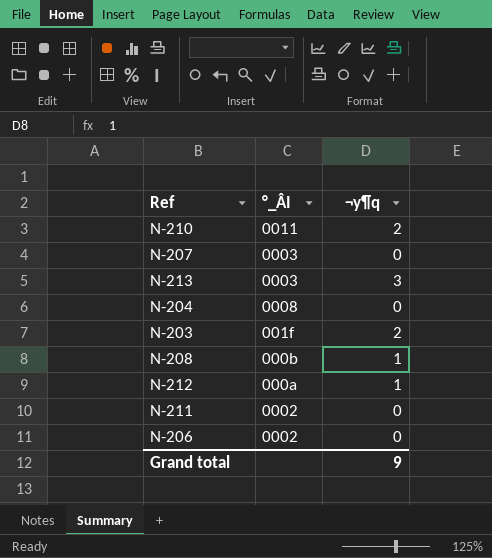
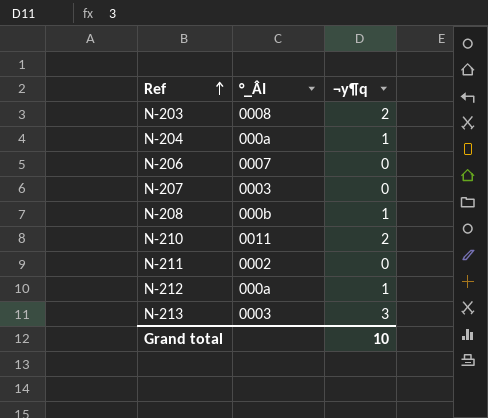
row order: none -> Ref ascending
N-203 | °_ÂI: 001f -> 0008
N-204 | °_ÂI: 0008 -> 000a
N-204 | ¬y¶q: 0 -> 1
N-206 | °_ÂI: 0002 -> 0007
Grand total | ¬y¶q: 9 -> 10

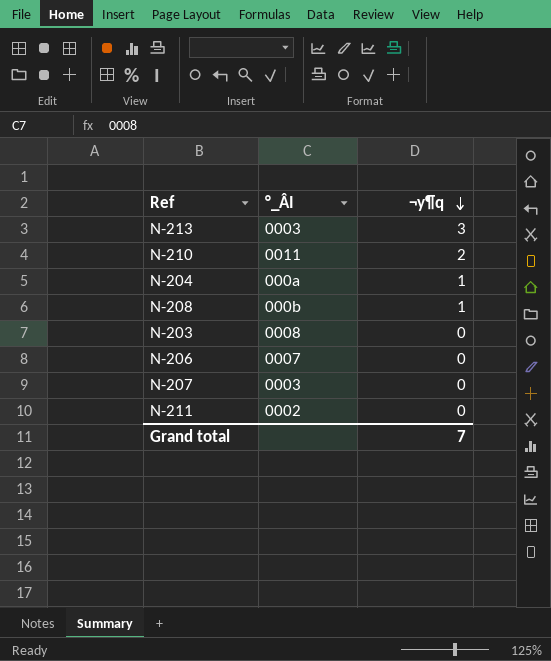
row order: Ref ascending -> ¬y¶q descending
row N-212: 000a | 1 -> none
N-203 | ¬y¶q: 2 -> 0
Grand total | ¬y¶q: 10 -> 7

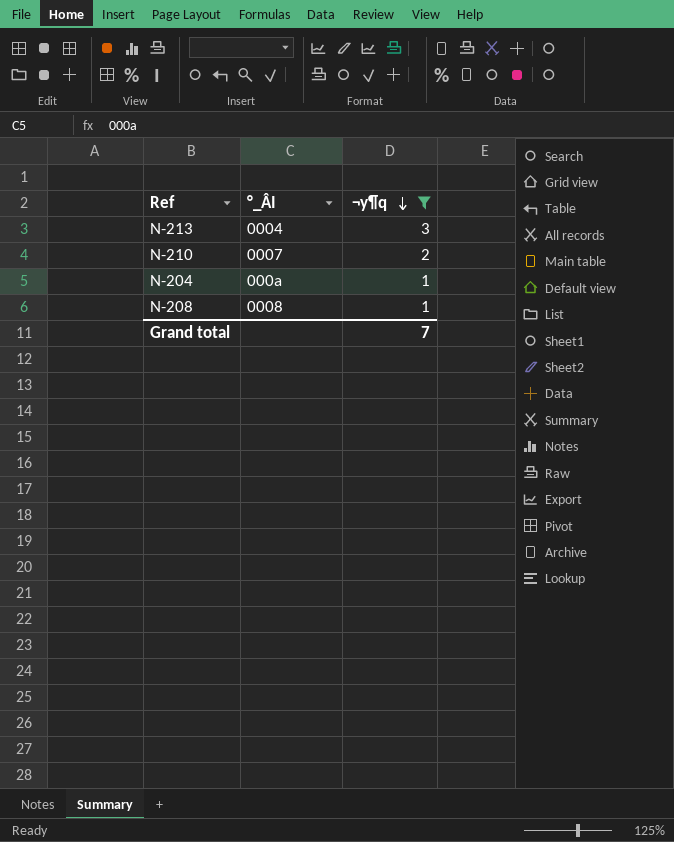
filter: none -> ¬y¶q != 0
N-213 | °_ÂI: 0003 -> 0004
N-210 | °_ÂI: 0011 -> 0007
N-208 | °_ÂI: 000b -> 0008

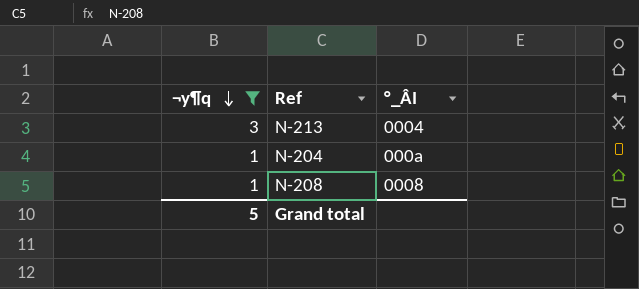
column ¬y¶q | position: 3 -> 1
row N-210: 0007 | 2 -> none
Grand total | ¬y¶q: 7 -> 5

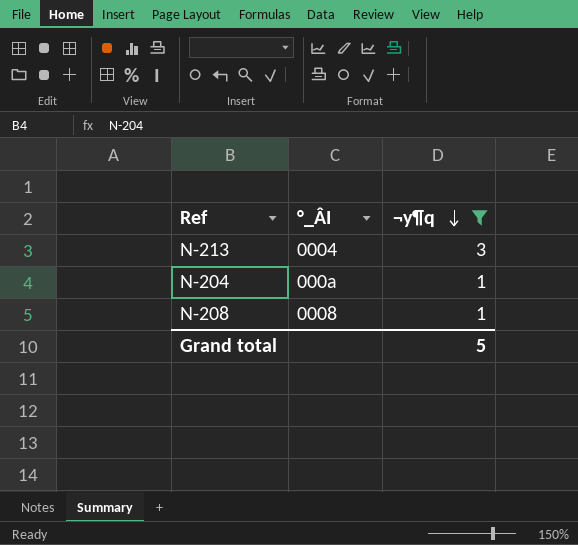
column ¬y¶q | position: 1 -> 3

